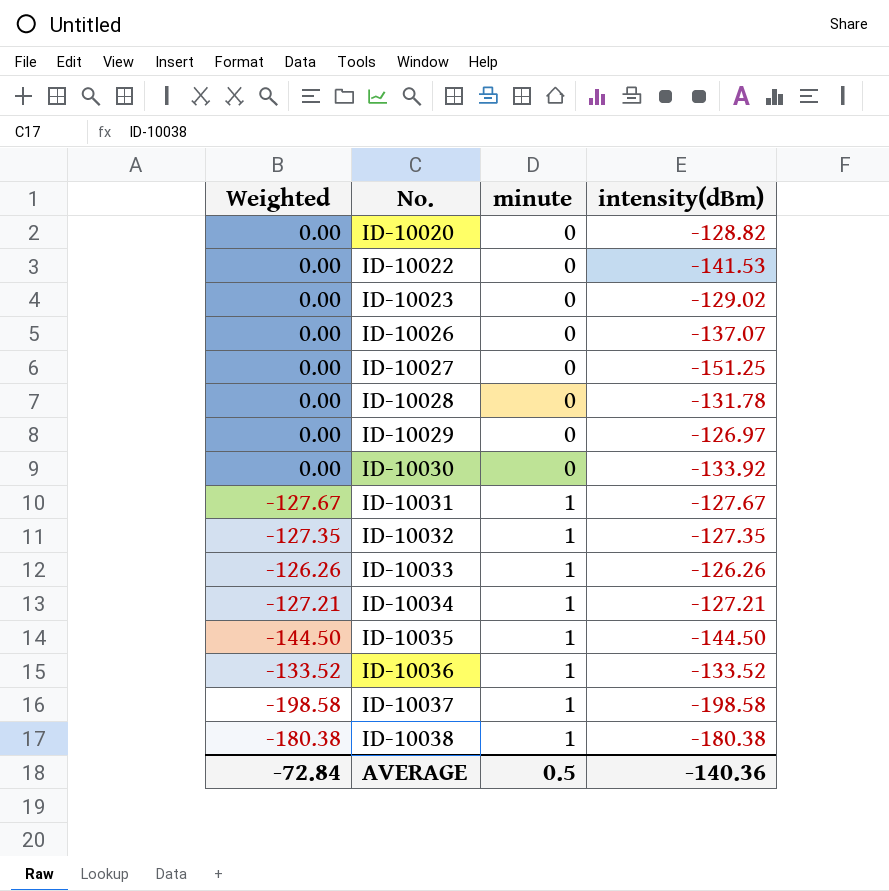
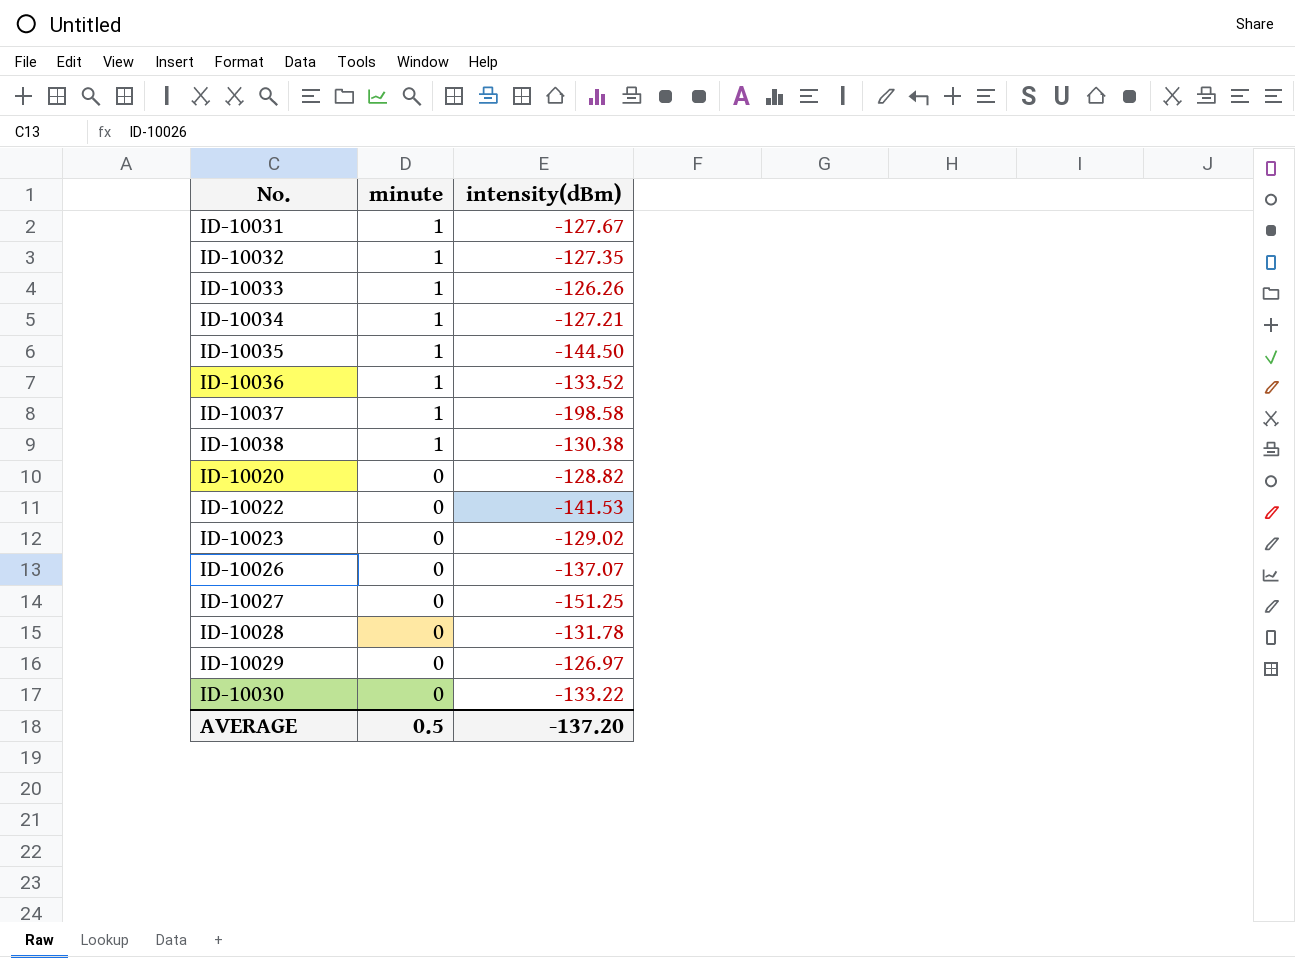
row order: No. ascending -> minute descending
column Weighted | formula: [minute] * [intensity(dBm)] -> none
ID-10038 | intensity(dBm): -180.38 -> -130.38
ID-10030 | intensity(dBm): -133.92 -> -133.22
AVERAGE | intensity(dBm): -140.36 -> -137.20

